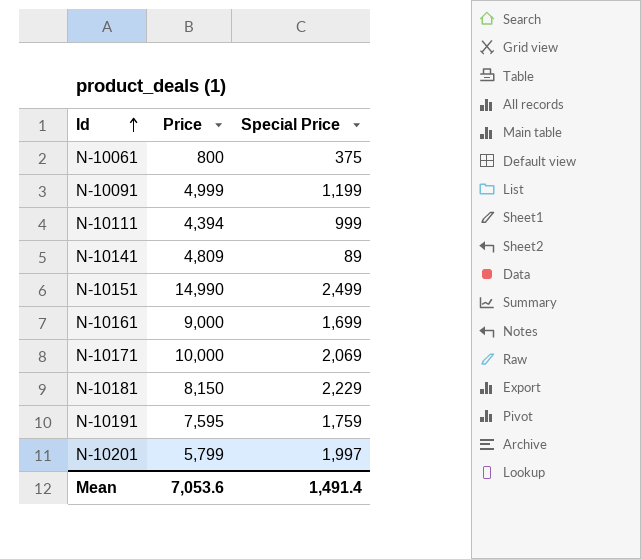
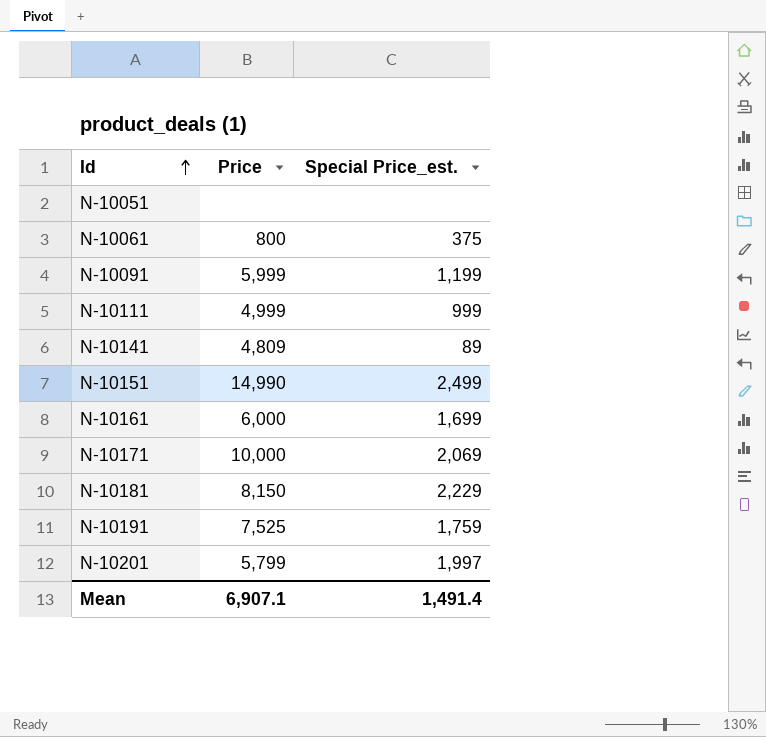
column name: Special Price -> Special Price_est.
row N-10051: none -> none | none
N-10091 | Price: 4,999 -> 5,999
N-10111 | Price: 4,394 -> 4,999
N-10161 | Price: 9,000 -> 6,000
N-10191 | Price: 7,595 -> 7,525
Mean | Price: 7,053.6 -> 6,907.1

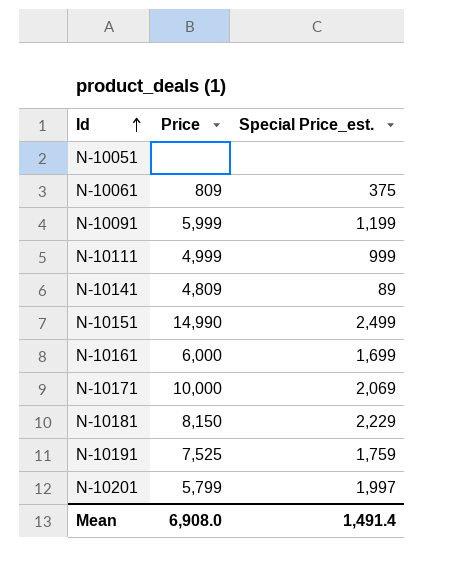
N-10061 | Price: 800 -> 809
Mean | Price: 6,907.1 -> 6,908.0

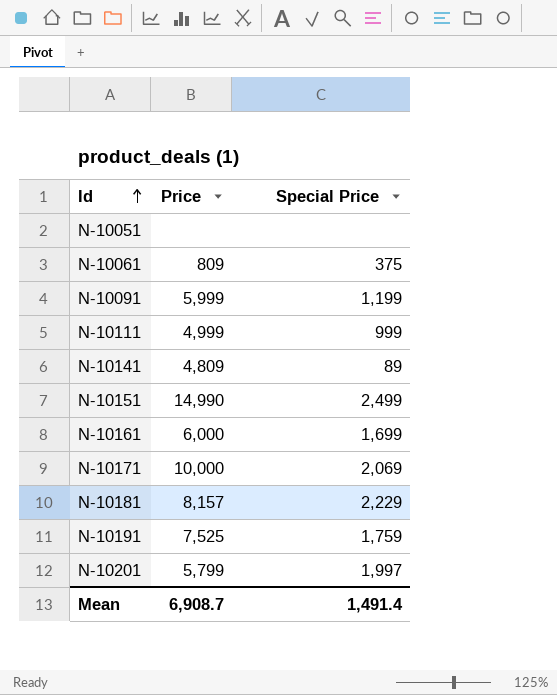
column name: Special Price_est. -> Special Price
N-10181 | Price: 8,150 -> 8,157
Mean | Price: 6,908.0 -> 6,908.7

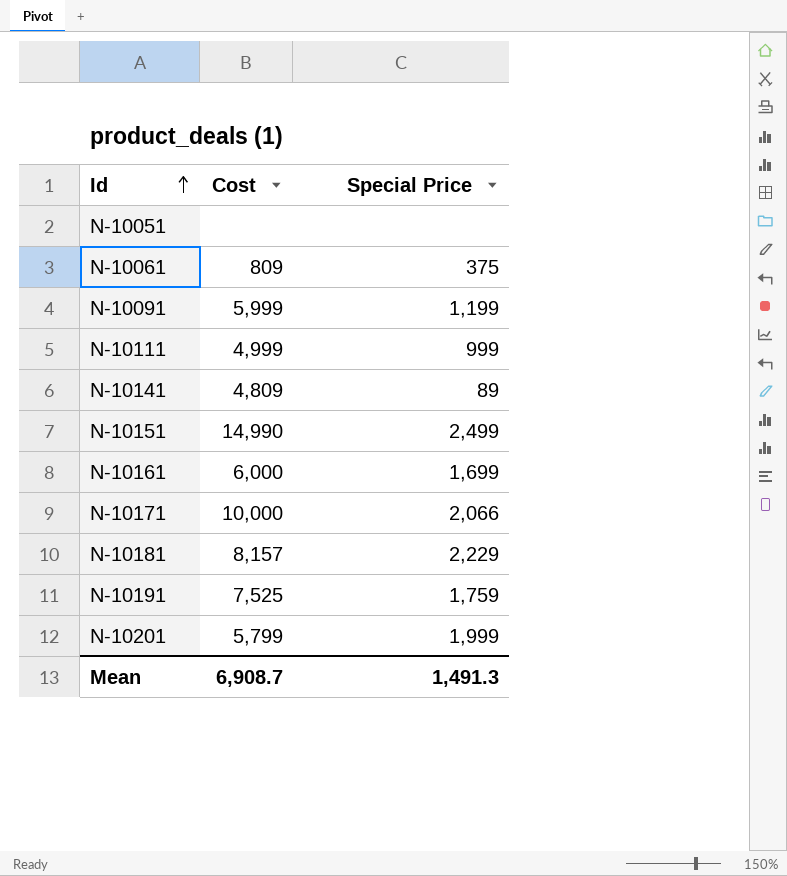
column name: Price -> Cost
N-10171 | Special Price: 2,069 -> 2,066
N-10201 | Special Price: 1,997 -> 1,999
Mean | Special Price: 1,491.4 -> 1,491.3

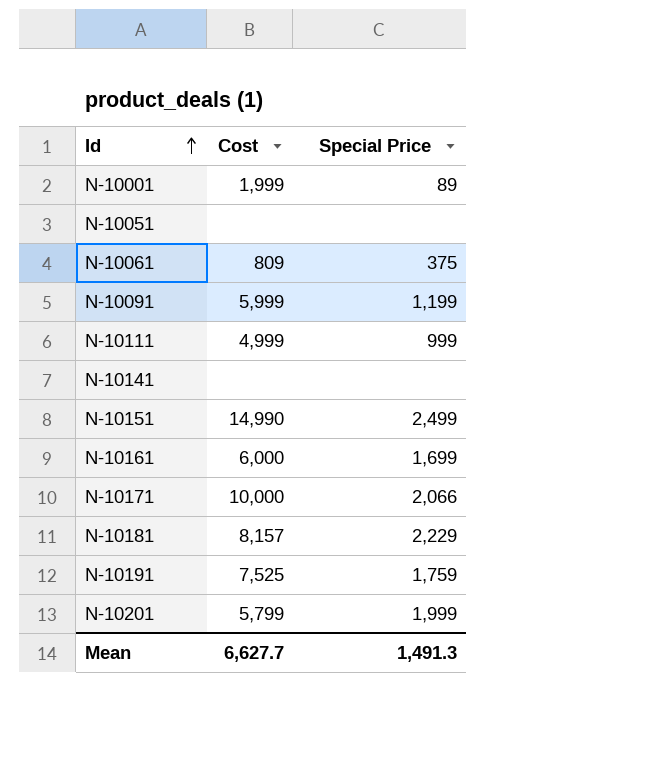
row N-10001: none -> 1,999 | 89
N-10141 | Cost: 4,809 -> none
N-10141 | Special Price: 89 -> none
Mean | Cost: 6,908.7 -> 6,627.7

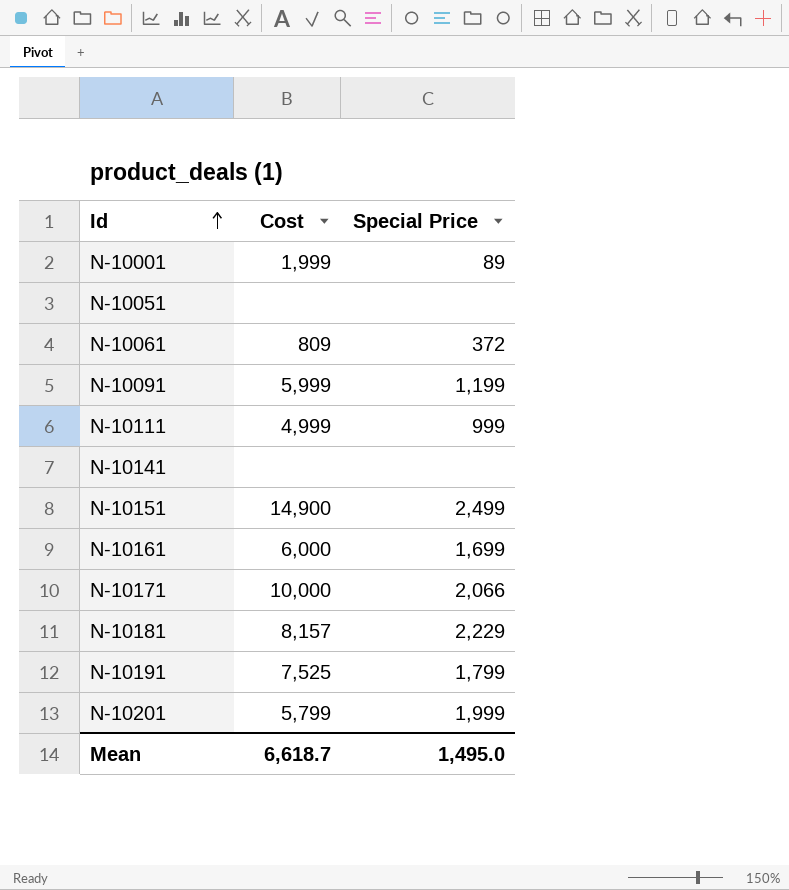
N-10061 | Special Price: 375 -> 372
N-10151 | Cost: 14,990 -> 14,900
N-10191 | Special Price: 1,759 -> 1,799
Mean | Cost: 6,627.7 -> 6,618.7
Mean | Special Price: 1,491.3 -> 1,495.0

